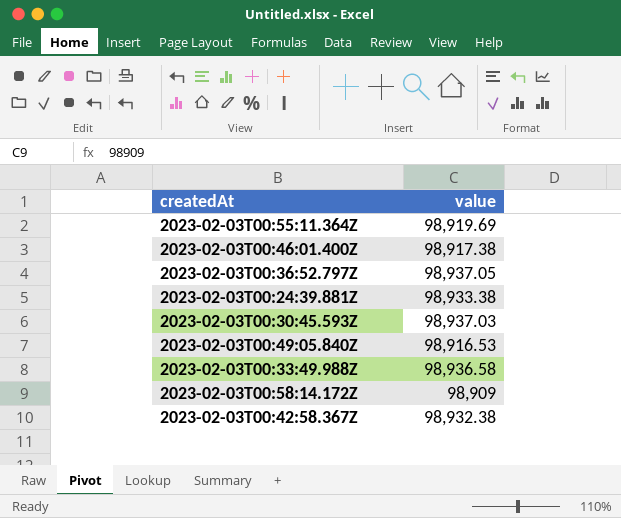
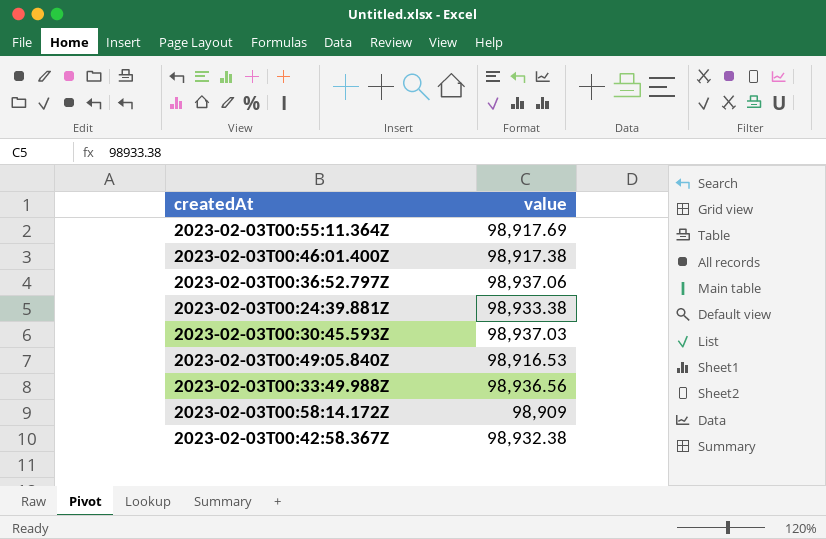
2023-02-03T00:55:11.364Z | value: 98,919.69 -> 98,917.69
2023-02-03T00:36:52.797Z | value: 98,937.05 -> 98,937.06
2023-02-03T00:33:49.988Z | value: 98,936.58 -> 98,936.56

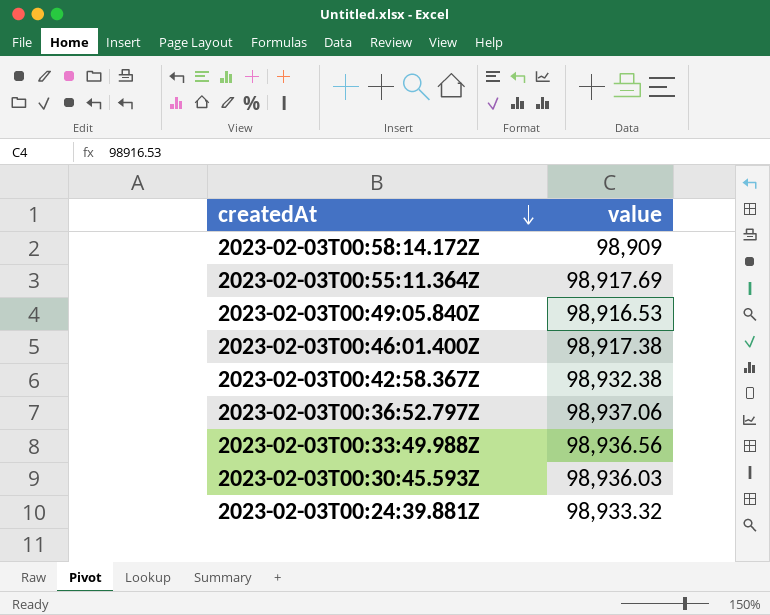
row order: none -> createdAt descending
2023-02-03T00:30:45.593Z | value: 98,937.03 -> 98,936.03
2023-02-03T00:24:39.881Z | value: 98,933.38 -> 98,933.32

